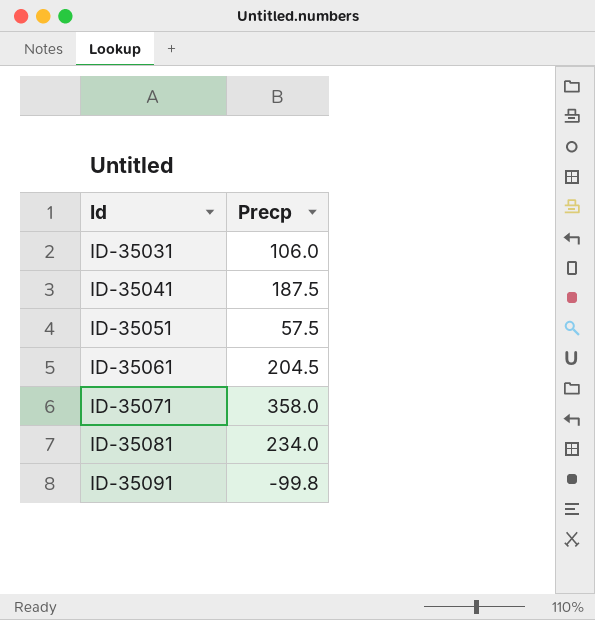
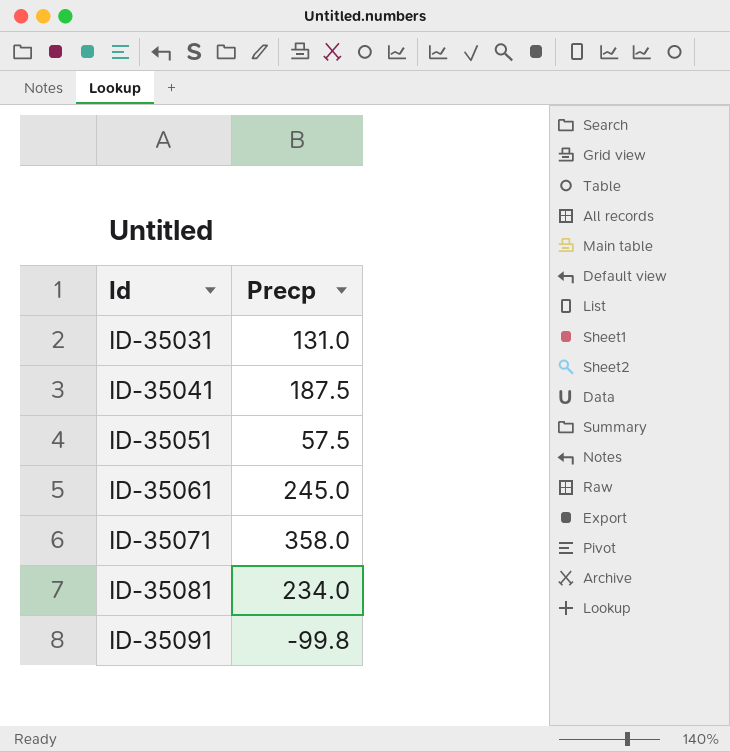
ID-35031 | Precp: 106.0 -> 131.0
ID-35061 | Precp: 204.5 -> 245.0

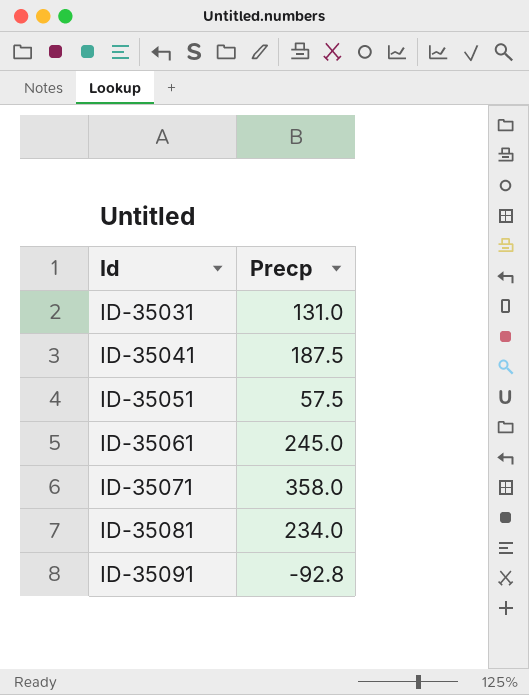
ID-35091 | Precp: -99.8 -> -92.8

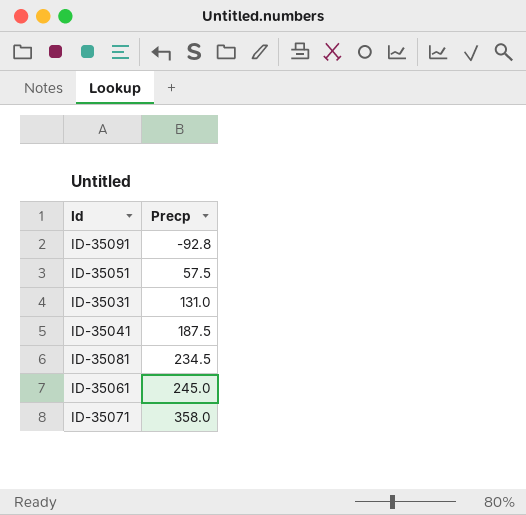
row order: Id ascending -> Precp ascending
ID-35081 | Precp: 234.0 -> 234.5

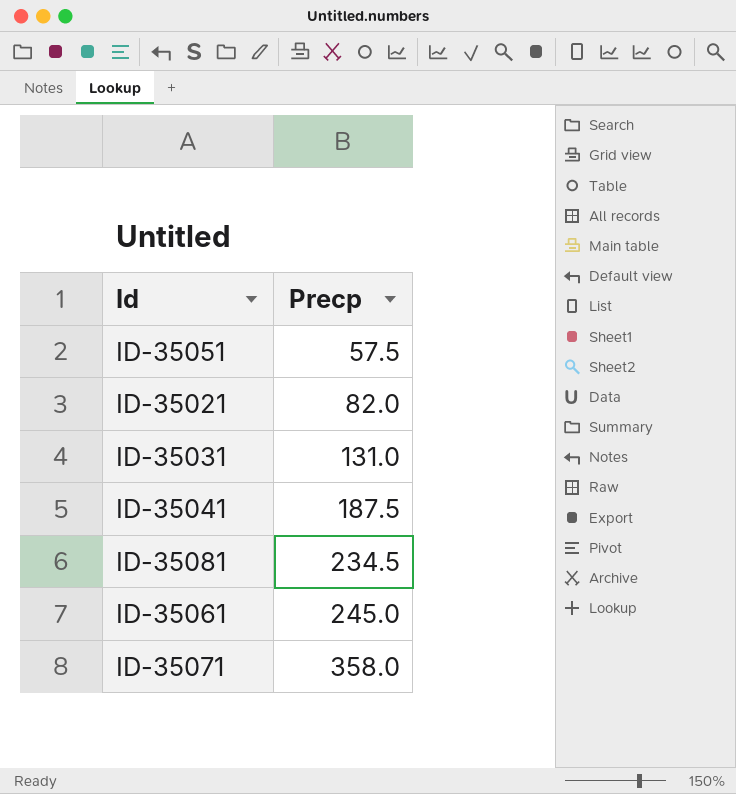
row ID-35091: -92.8 -> none
row ID-35021: none -> 82.0

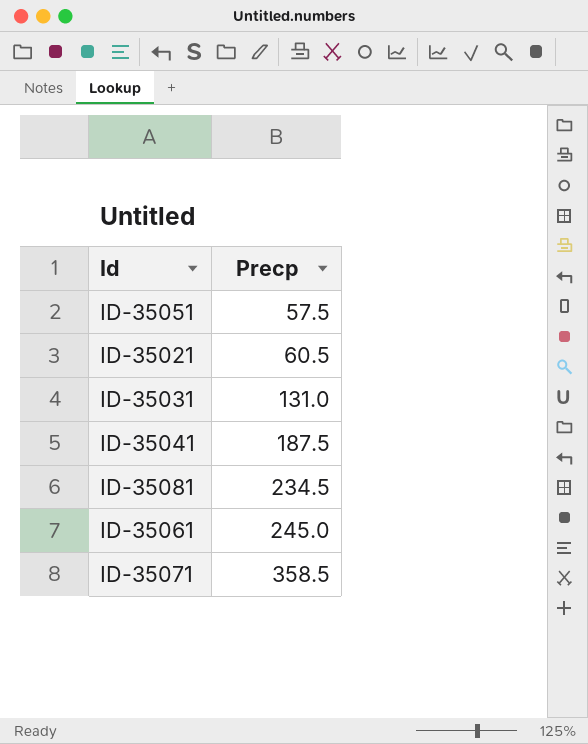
ID-35021 | Precp: 82.0 -> 60.5
ID-35071 | Precp: 358.0 -> 358.5

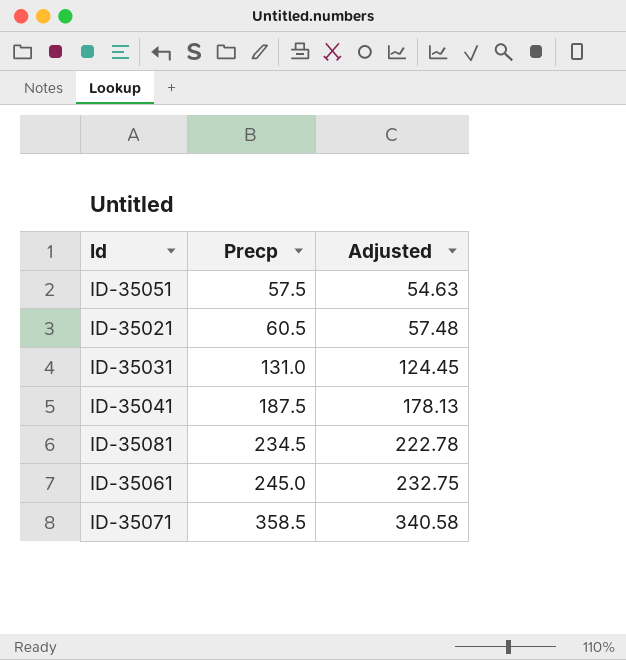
column Adjusted | formula: none -> [Precp] * 0.95

